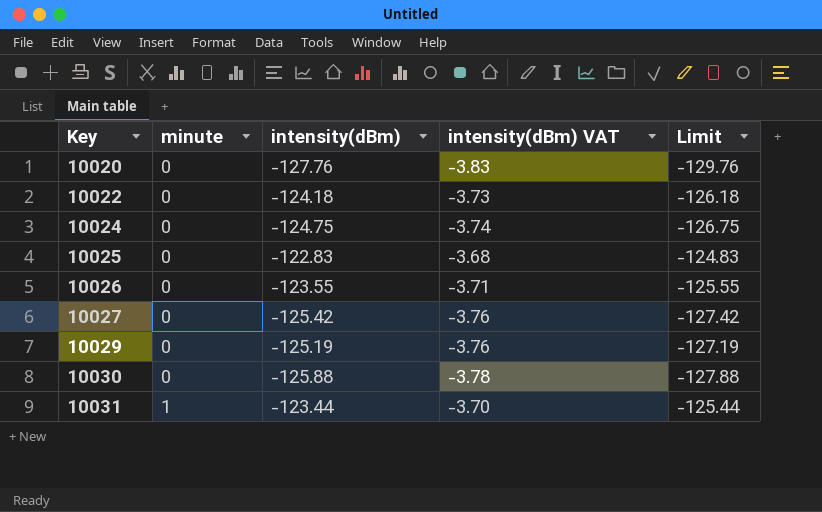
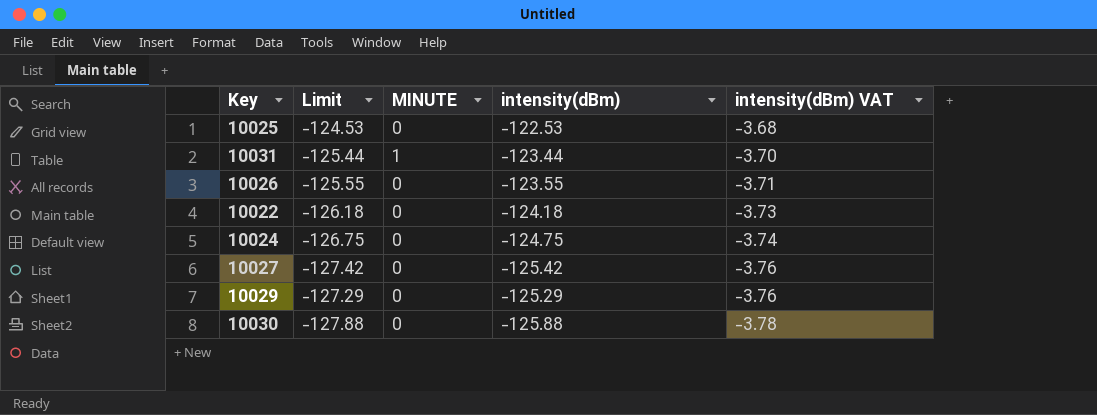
row order: Key ascending -> intensity(dBm) VAT descending
column Limit | position: 5 -> 2
column name: minute -> MINUTE
row 10020: 0 | -127.76 | -3.83 | -129.76 -> none
10025 | Limit: -124.83 -> -124.53
10025 | intensity(dBm): -122.83 -> -122.53
10029 | Limit: -127.19 -> -127.29
10029 | intensity(dBm): -125.19 -> -125.29

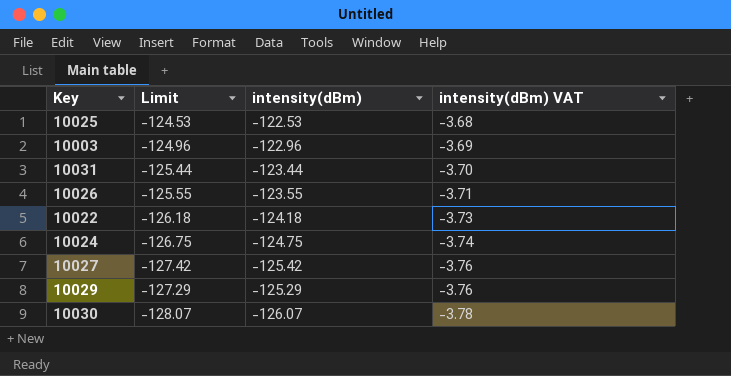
column MINUTE | position: 3 -> none
row 10003: none -> -124.96 | -122.96 | -3.69
10030 | Limit: -127.88 -> -128.07
10030 | intensity(dBm): -125.88 -> -126.07

